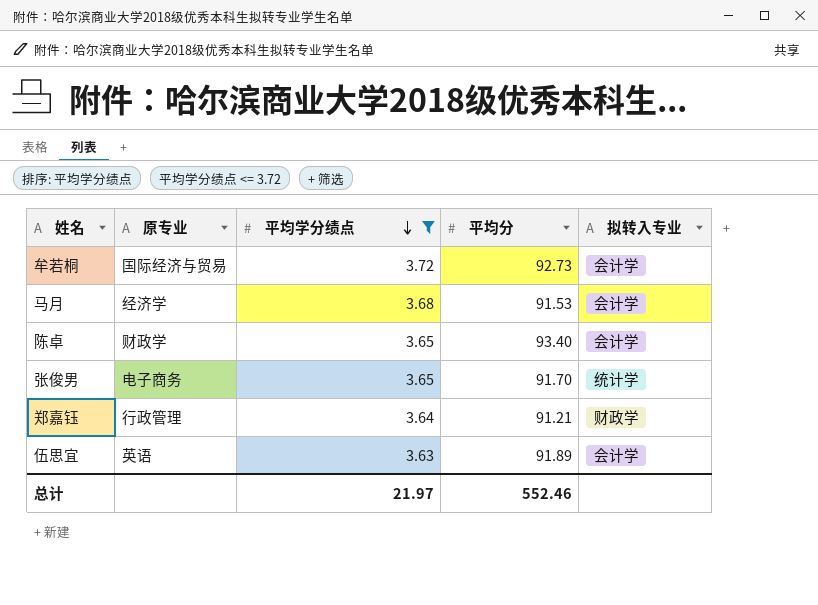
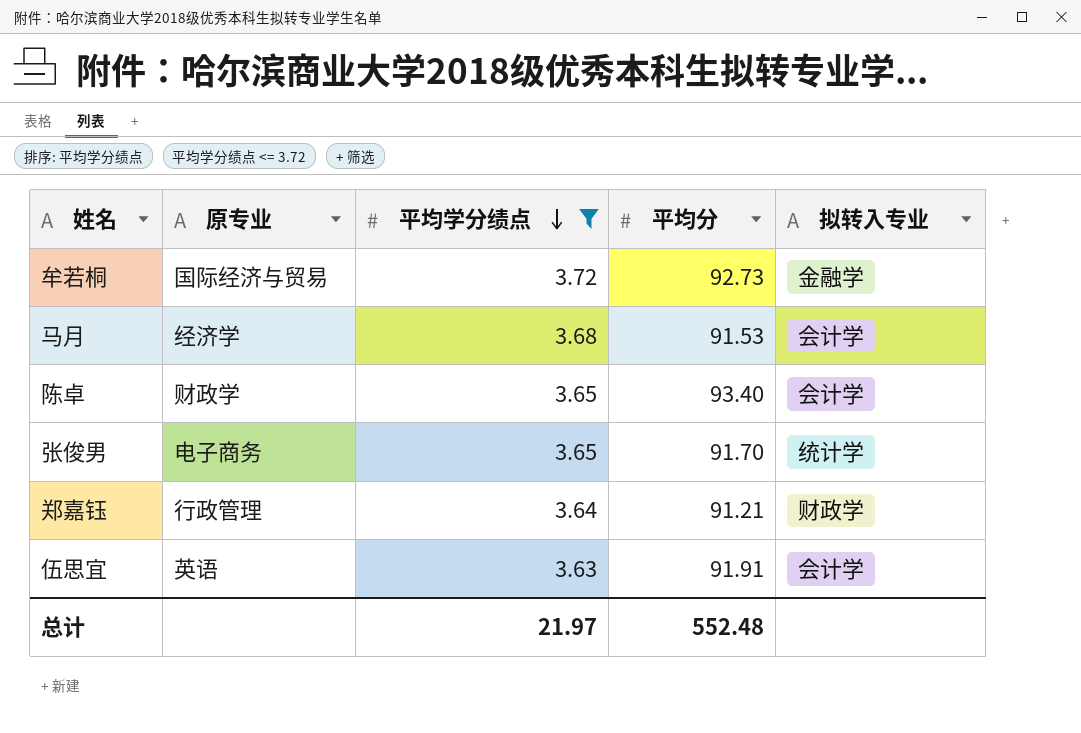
牟若桐 | 拟转入专业: 会计学 -> 金融学
伍思宜 | 平均分: 91.89 -> 91.91
总计 | 平均分: 552.46 -> 552.48

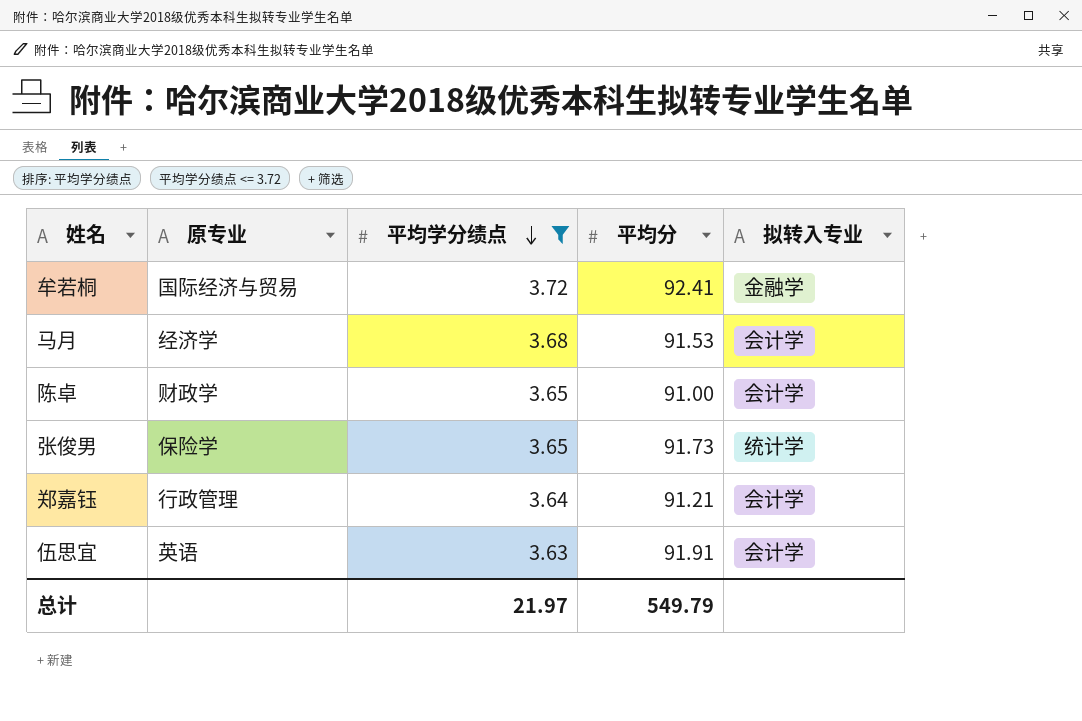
牟若桐 | 平均分: 92.73 -> 92.41
陈卓 | 平均分: 93.40 -> 91.00
张俊男 | 原专业: 电子商务 -> 保险学
张俊男 | 平均分: 91.70 -> 91.73
郑嘉钰 | 拟转入专业: 财政学 -> 会计学
总计 | 平均分: 552.48 -> 549.79

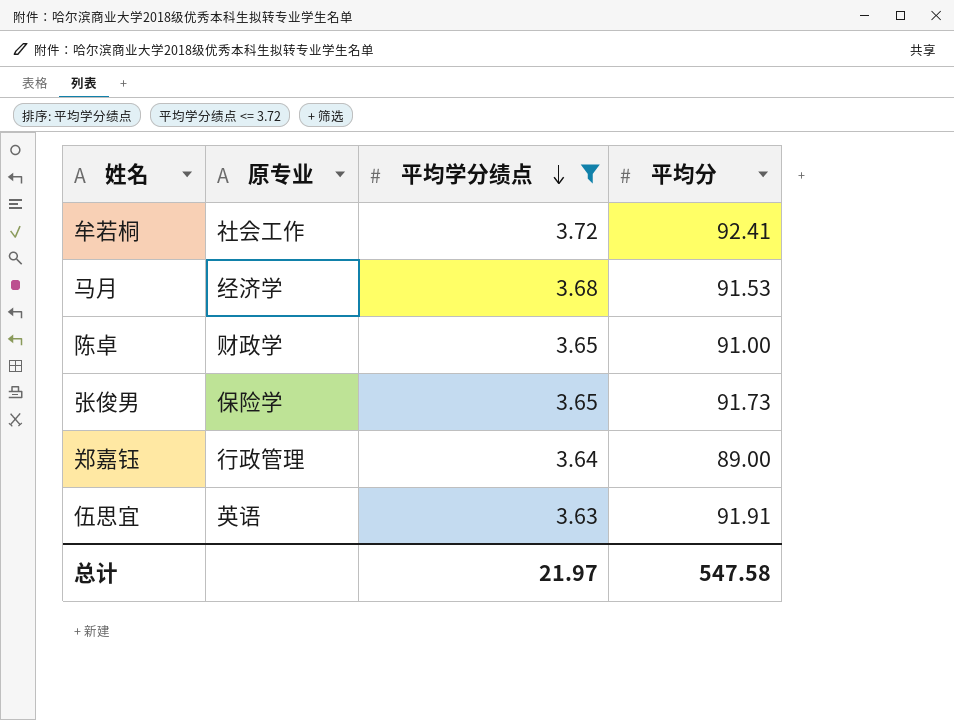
column 拟转入专业 | position: 5 -> none
牟若桐 | 原专业: 国际经济与贸易 -> 社会工作
郑嘉钰 | 平均分: 91.21 -> 89.00
总计 | 平均分: 549.79 -> 547.58

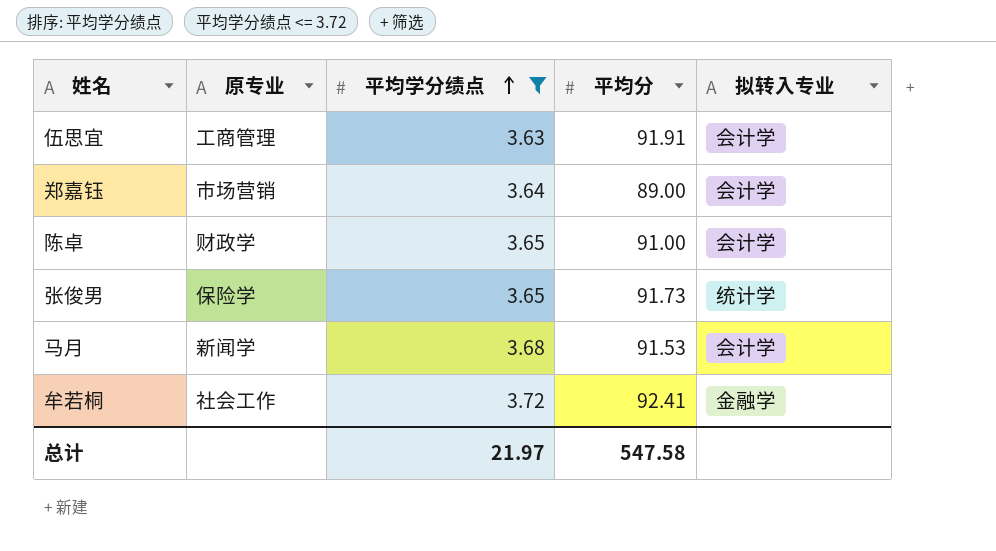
row order: 平均学分绩点 descending -> 平均学分绩点 ascending
column 拟转入专业 | position: none -> 5
伍思宜 | 原专业: 英语 -> 工商管理
郑嘉钰 | 原专业: 行政管理 -> 市场营销
马月 | 原专业: 经济学 -> 新闻学

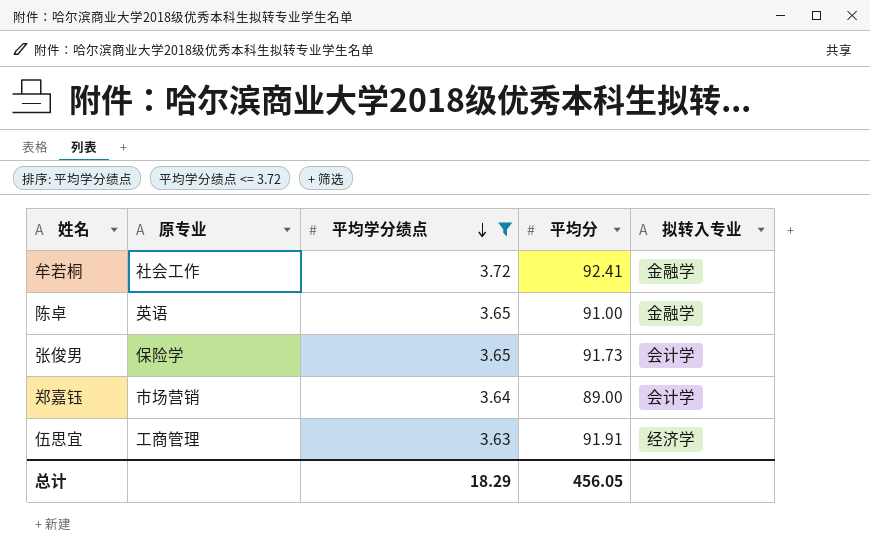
row order: 平均学分绩点 ascending -> 平均学分绩点 descending
row 马月: 新闻学 | 3.68 | 91.53 | 会计学 -> none
陈卓 | 原专业: 财政学 -> 英语
陈卓 | 拟转入专业: 会计学 -> 金融学
张俊男 | 拟转入专业: 统计学 -> 会计学
伍思宜 | 拟转入专业: 会计学 -> 经济学
总计 | 平均学分绩点: 21.97 -> 18.29
总计 | 平均分: 547.58 -> 456.05

